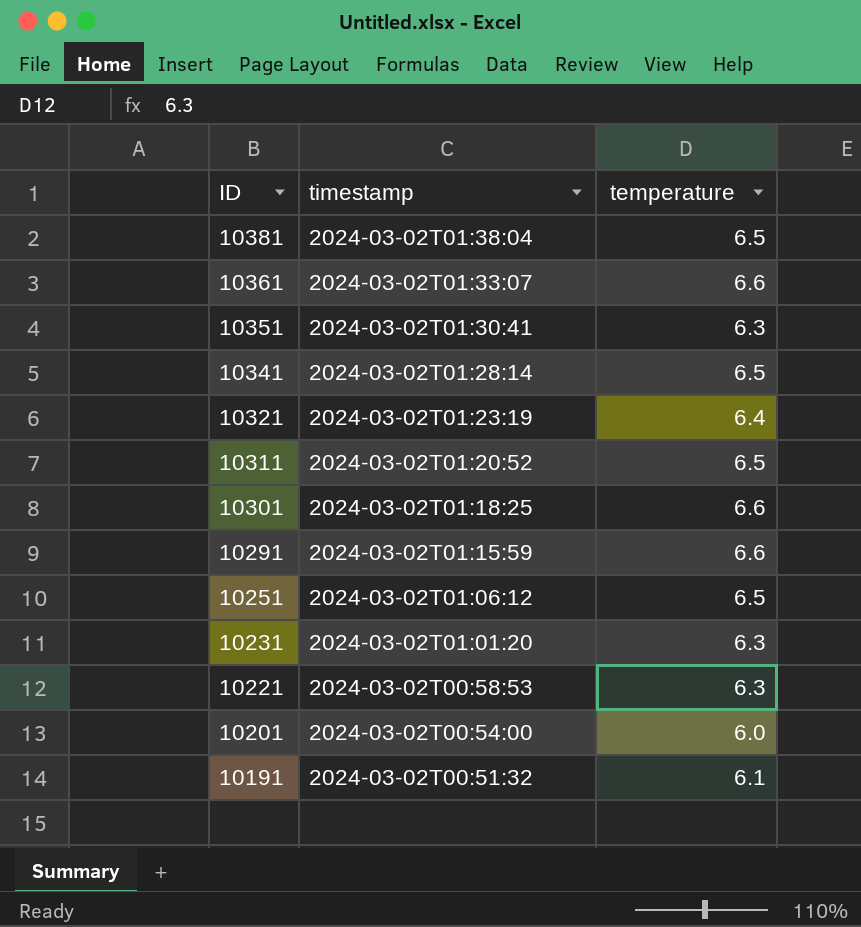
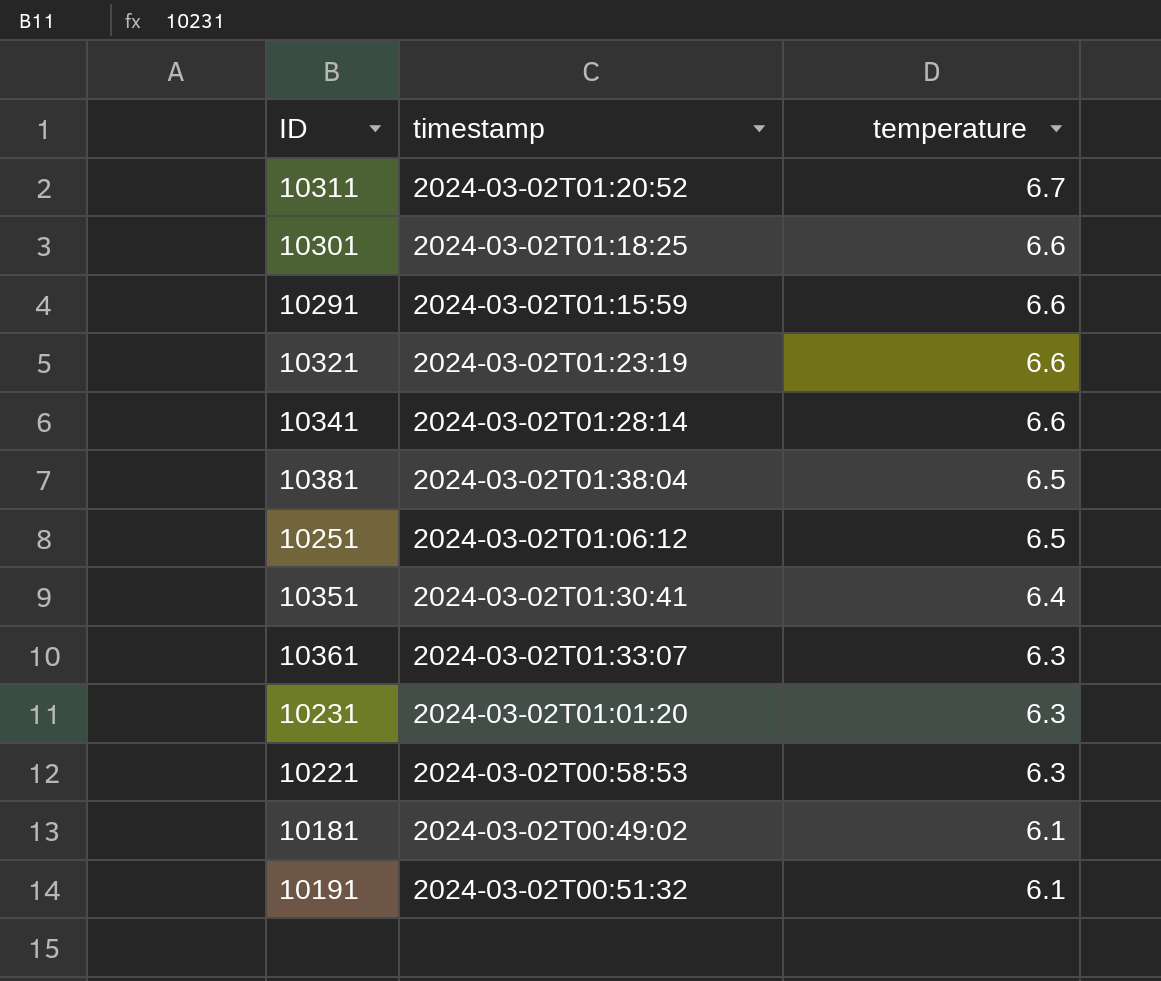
row order: ID descending -> temperature descending
row 10201: 2024-03-02T00:54:00 | 6.0 -> none
10311 | temperature: 6.5 -> 6.7
10321 | temperature: 6.4 -> 6.6
10341 | temperature: 6.5 -> 6.6
10351 | temperature: 6.3 -> 6.4
10361 | temperature: 6.6 -> 6.3
row 10181: none -> 2024-03-02T00:49:02 | 6.1

